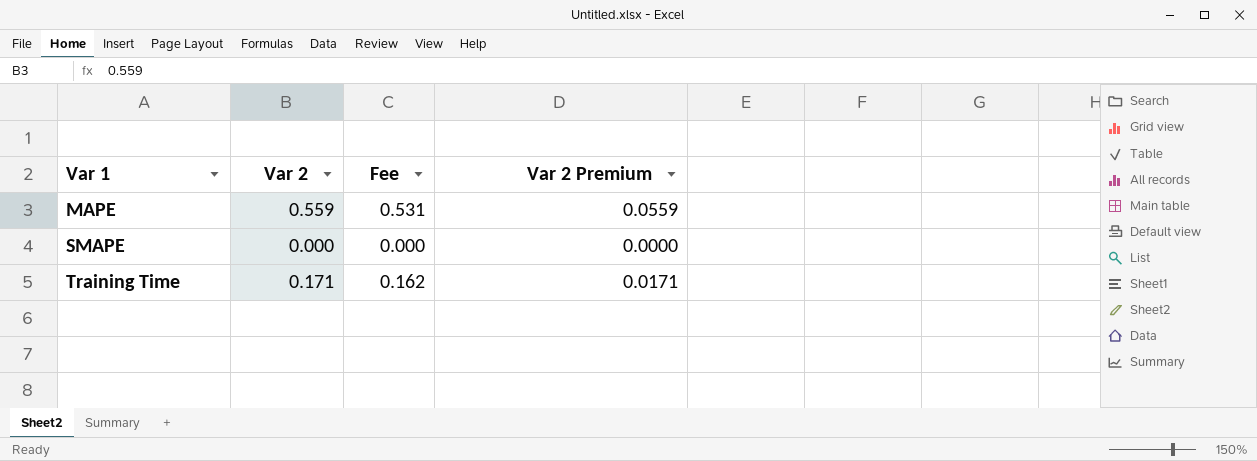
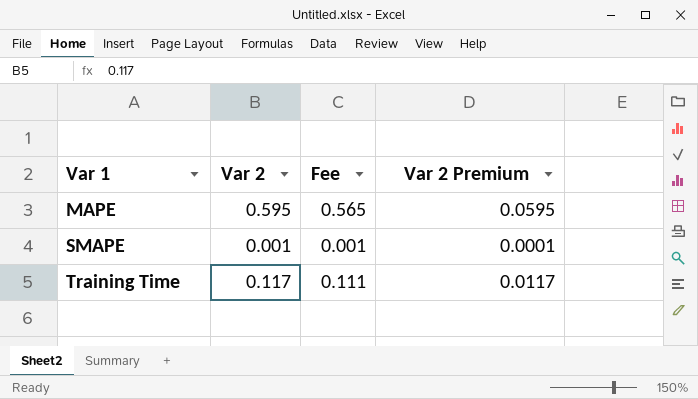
MAPE | Var 2: 0.559 -> 0.595
MAPE | Fee: 0.531 -> 0.565
MAPE | Var 2 Premium: 0.0559 -> 0.0595
SMAPE | Var 2: 0.000 -> 0.001
SMAPE | Fee: 0.000 -> 0.001
SMAPE | Var 2 Premium: 0.0000 -> 0.0001
Training Time | Var 2: 0.171 -> 0.117
Training Time | Fee: 0.162 -> 0.111
Training Time | Var 2 Premium: 0.0171 -> 0.0117

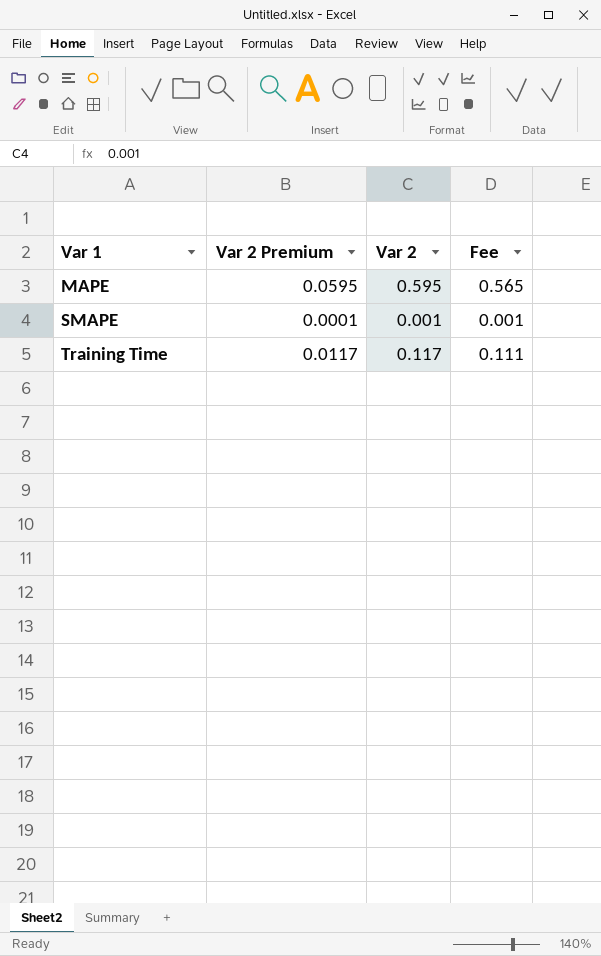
column Var 2 Premium | position: 4 -> 2

